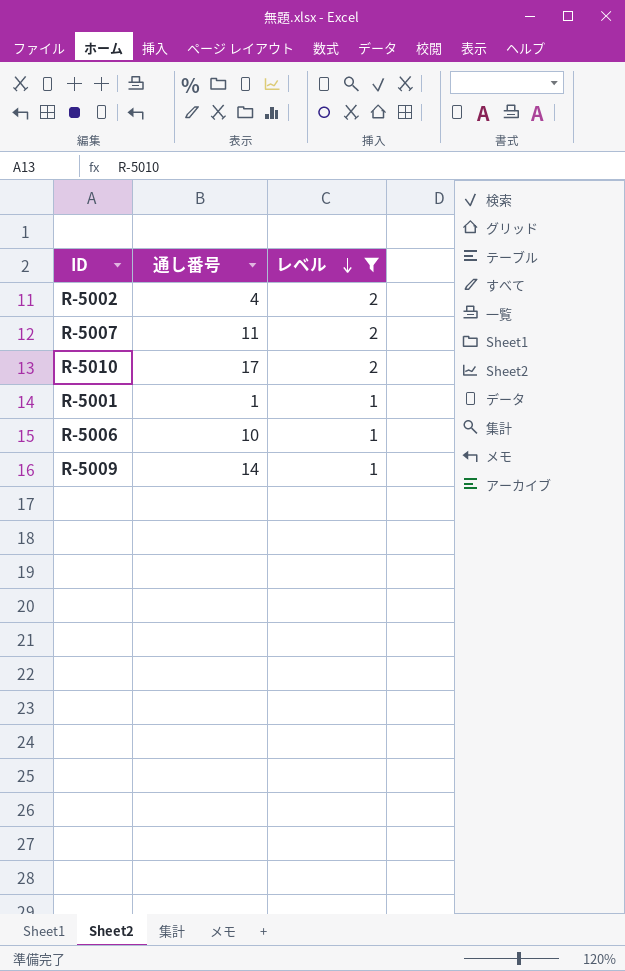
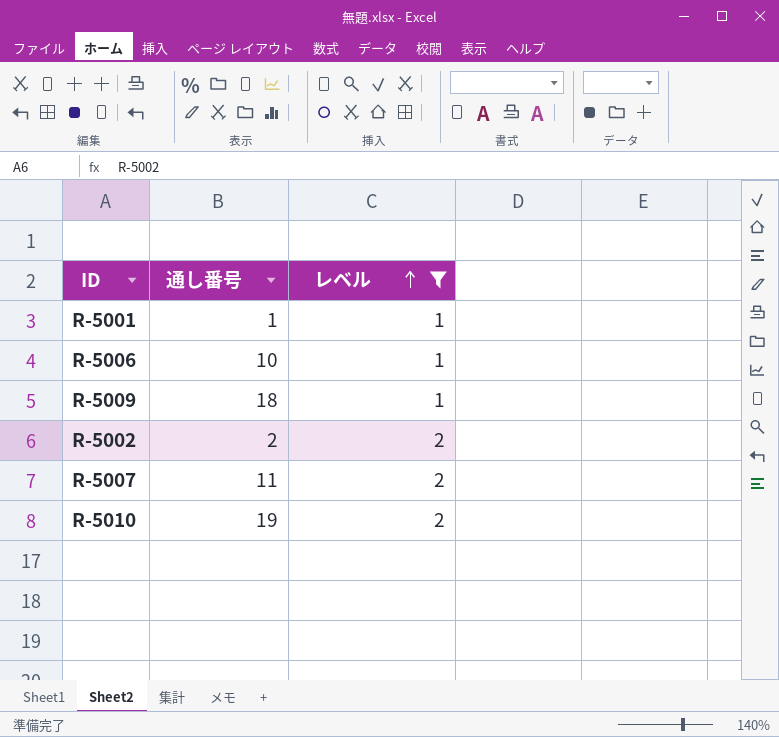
row order: レベル descending -> レベル ascending
R-5009 | 通し番号: 14 -> 18
R-5002 | 通し番号: 4 -> 2
R-5010 | 通し番号: 17 -> 19

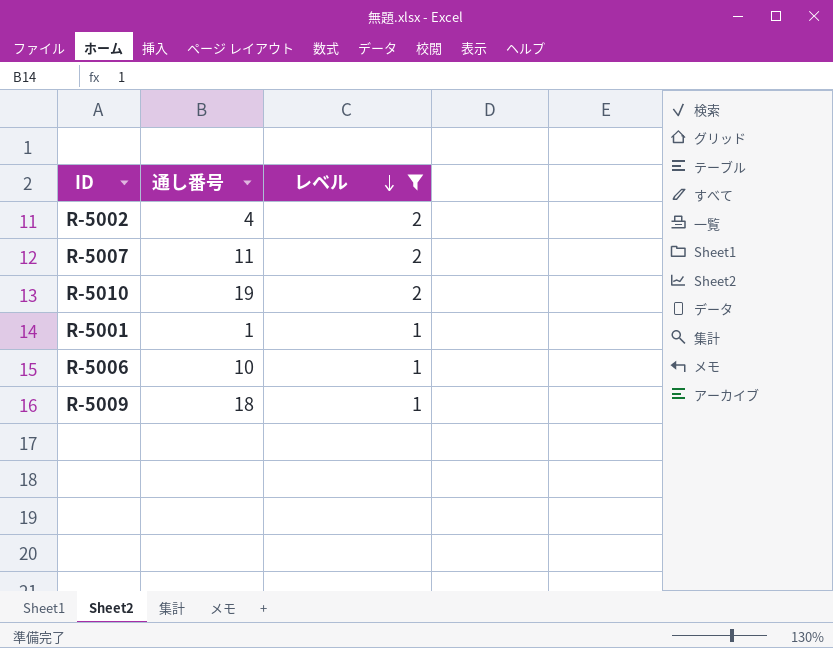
row order: レベル ascending -> レベル descending
R-5002 | 通し番号: 2 -> 4

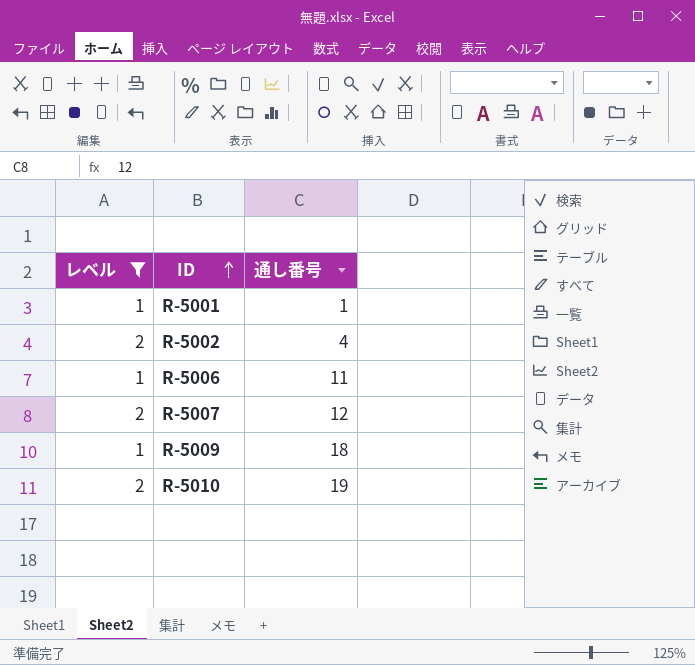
row order: レベル descending -> ID ascending
column レベル | position: 3 -> 1
R-5006 | 通し番号: 10 -> 11
R-5007 | 通し番号: 11 -> 12

